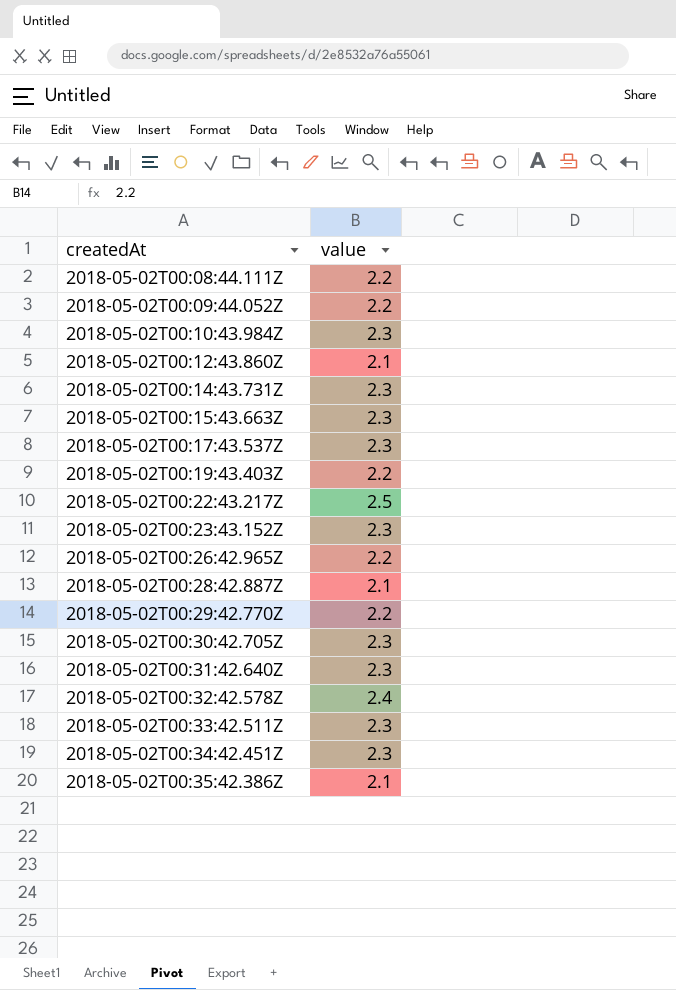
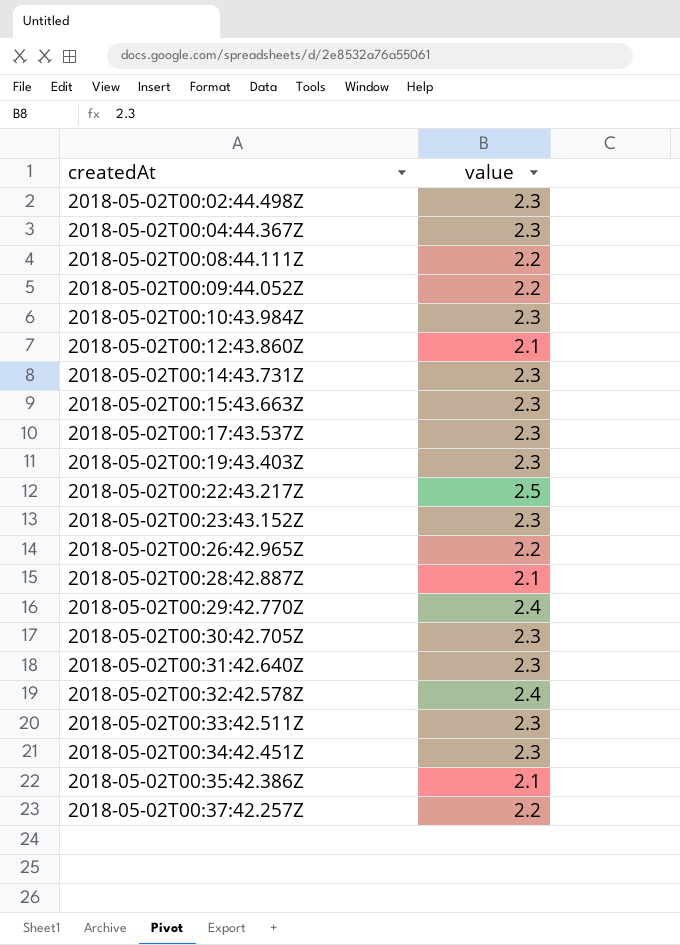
row 2018-05-02T00:02:44.498Z: none -> 2.3
row 2018-05-02T00:04:44.367Z: none -> 2.3
2018-05-02T00:19:43.403Z | value: 2.2 -> 2.3
2018-05-02T00:29:42.770Z | value: 2.2 -> 2.4
row 2018-05-02T00:37:42.257Z: none -> 2.2

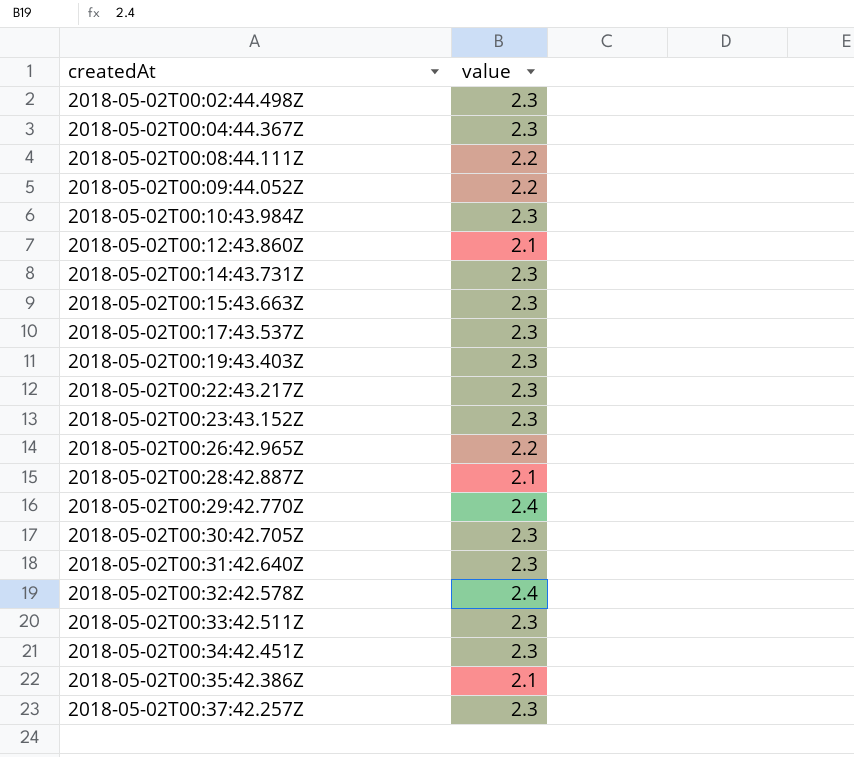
2018-05-02T00:22:43.217Z | value: 2.5 -> 2.3
2018-05-02T00:37:42.257Z | value: 2.2 -> 2.3

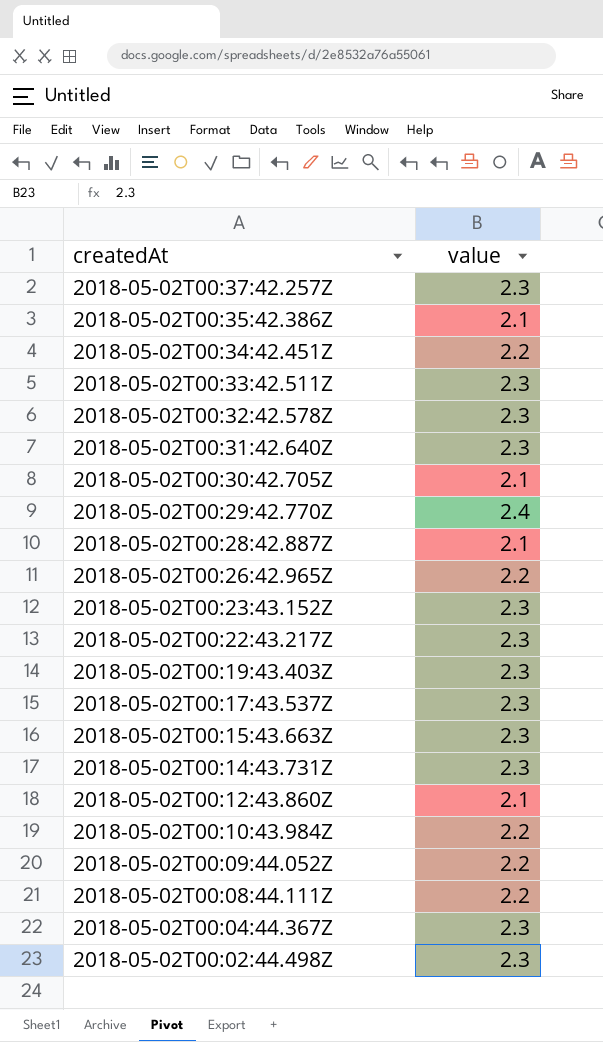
row order: createdAt ascending -> createdAt descending
2018-05-02T00:34:42.451Z | value: 2.3 -> 2.2
2018-05-02T00:32:42.578Z | value: 2.4 -> 2.3
2018-05-02T00:30:42.705Z | value: 2.3 -> 2.1
2018-05-02T00:10:43.984Z | value: 2.3 -> 2.2

